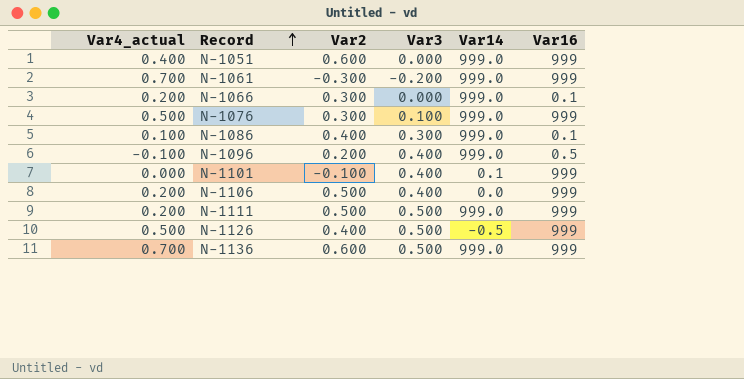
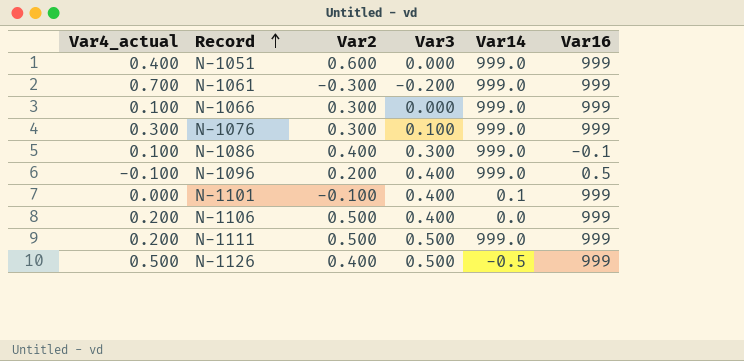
row N-1136: 0.700 | 0.600 | 0.500 | 999.0 | 999 -> none
N-1066 | Var4_actual: 0.200 -> 0.100
N-1066 | Var16: 0.1 -> 999
N-1076 | Var4_actual: 0.500 -> 0.300
N-1086 | Var16: 0.1 -> -0.1

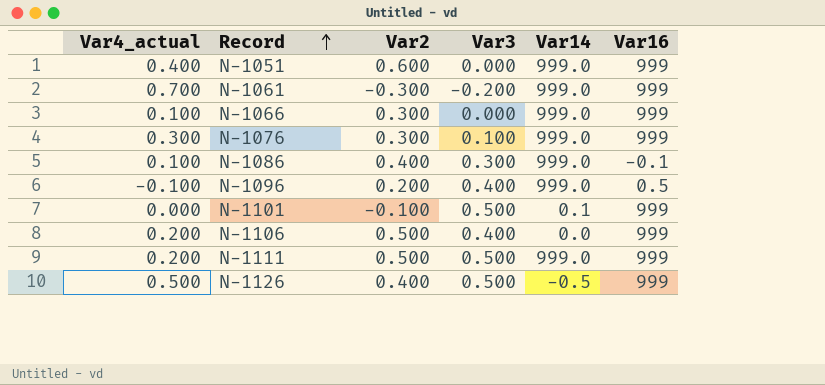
N-1101 | Var3: 0.400 -> 0.500

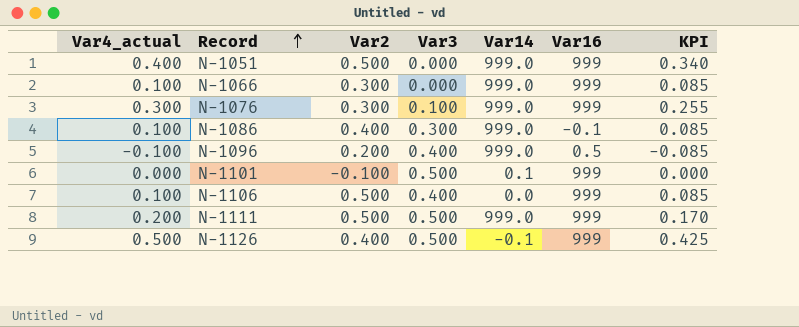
column KPI | formula: none -> [Var4_actual] * 0.85
row N-1061: 0.700 | -0.300 | -0.200 | 999.0 | 999 -> none
N-1051 | Var2: 0.600 -> 0.500
N-1106 | Var4_actual: 0.200 -> 0.100
N-1126 | Var14: -0.5 -> -0.1

